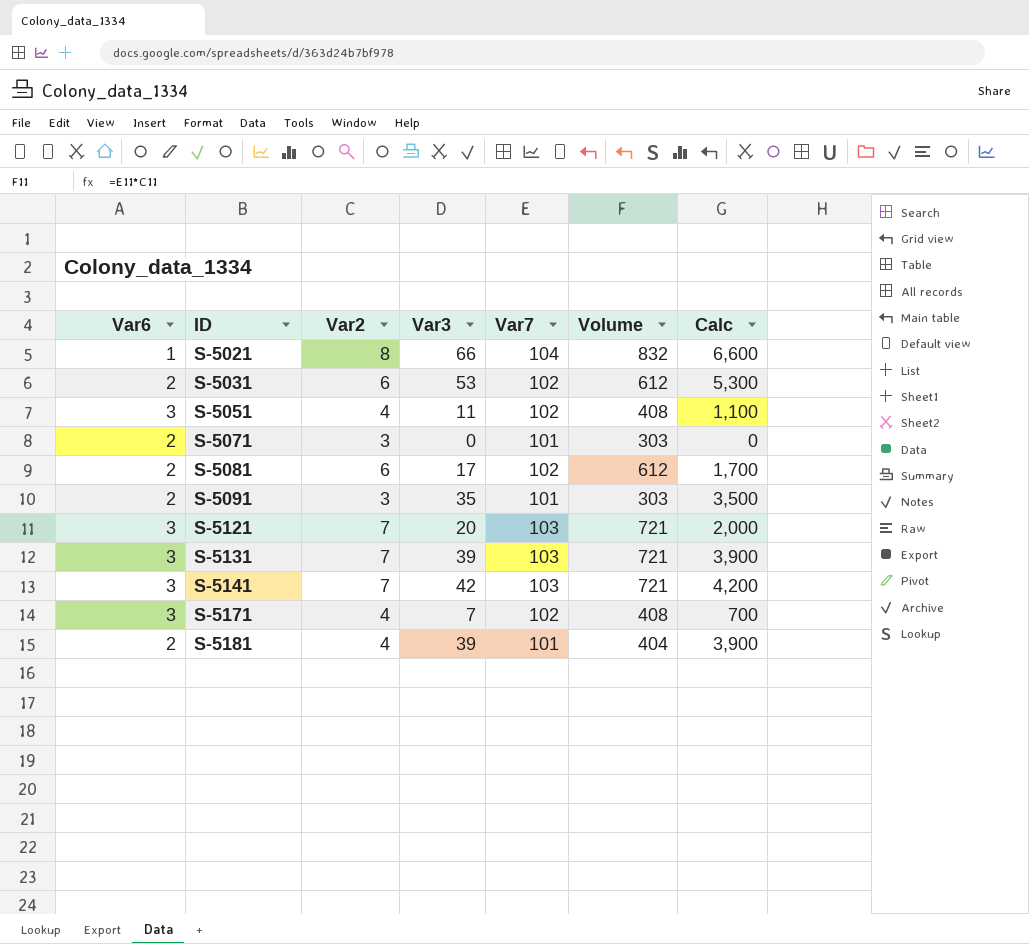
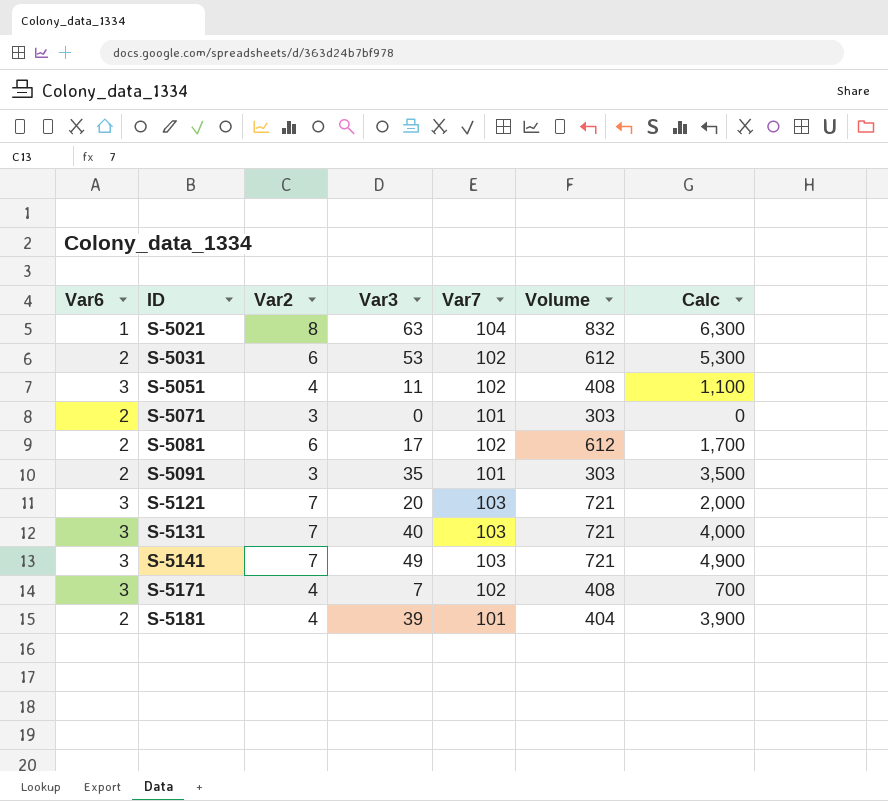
S-5021 | Var3: 66 -> 63
S-5021 | Calc: 6,600 -> 6,300
S-5131 | Var3: 39 -> 40
S-5131 | Calc: 3,900 -> 4,000
S-5141 | Var3: 42 -> 49
S-5141 | Calc: 4,200 -> 4,900

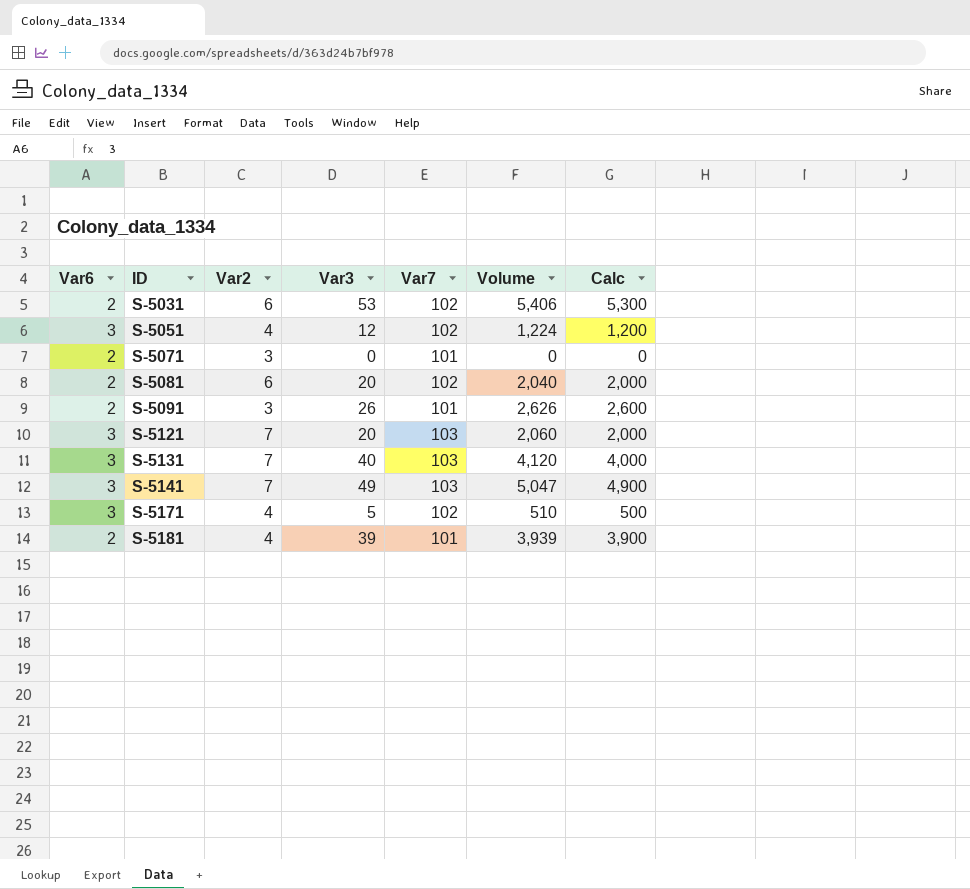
column Volume | formula: [Var2] * [Var7] -> [Var3] * [Var7]
row S-5021: 1 | 8 | 63 | 104 | 832 | 6,300 -> none
S-5051 | Var3: 11 -> 12
S-5051 | Calc: 1,100 -> 1,200
S-5081 | Var3: 17 -> 20
S-5081 | Calc: 1,700 -> 2,000
S-5091 | Var3: 35 -> 26
S-5091 | Calc: 3,500 -> 2,600
S-5171 | Var3: 7 -> 5
S-5171 | Calc: 700 -> 500

